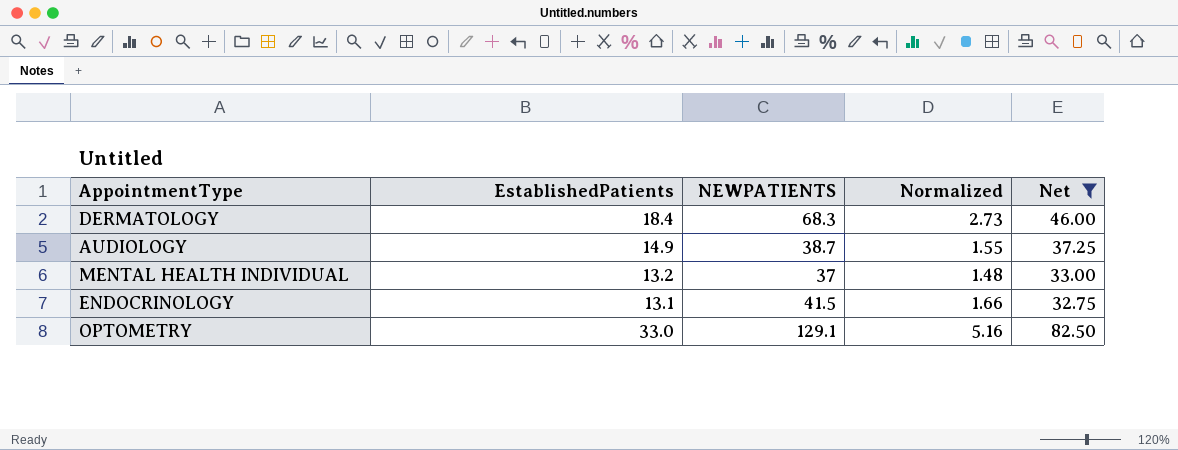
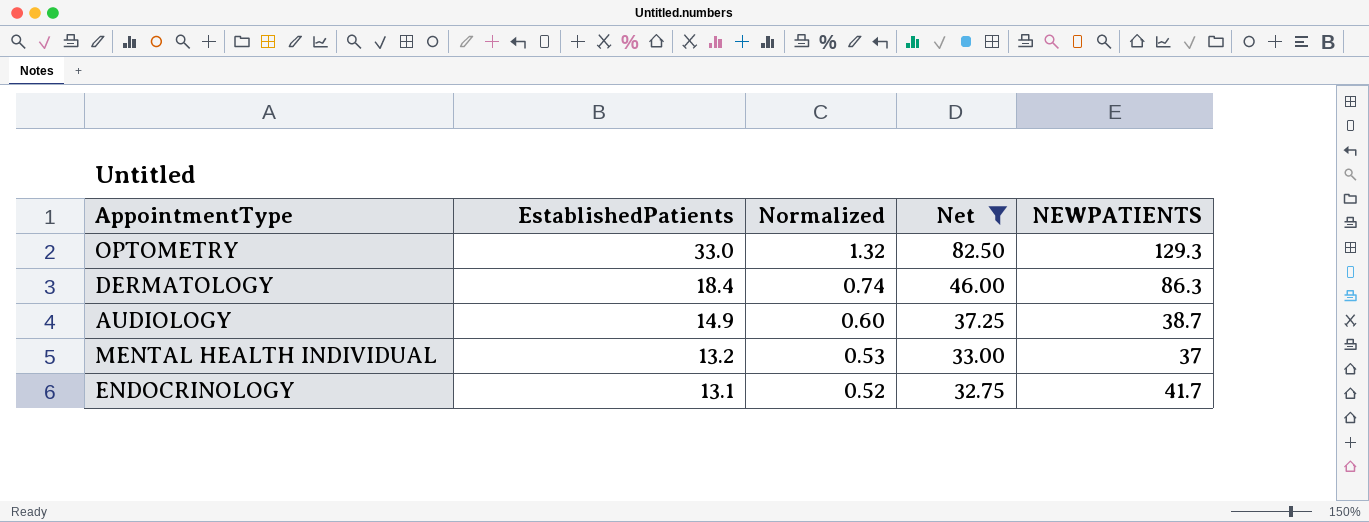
row order: none -> EstablishedPatients descending
column Normalized | formula: [NEWPATIENTS] * 0.04 -> [EstablishedPatients] * 0.04
column NEWPATIENTS | position: 3 -> 5
OPTOMETRY | NEWPATIENTS: 129.1 -> 129.3
DERMATOLOGY | NEWPATIENTS: 68.3 -> 86.3
ENDOCRINOLOGY | NEWPATIENTS: 41.5 -> 41.7

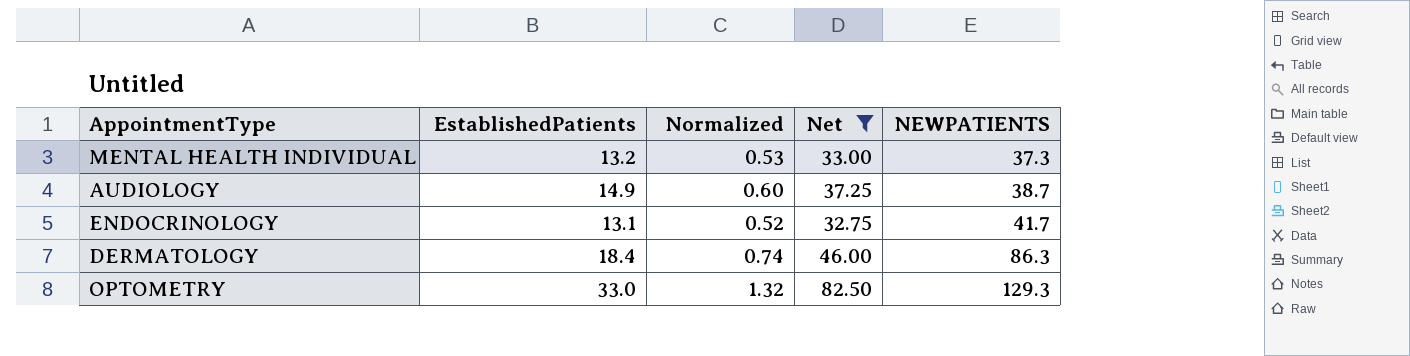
row order: EstablishedPatients descending -> NEWPATIENTS ascending
MENTAL HEALTH INDIVIDUAL | NEWPATIENTS: 37 -> 37.3

